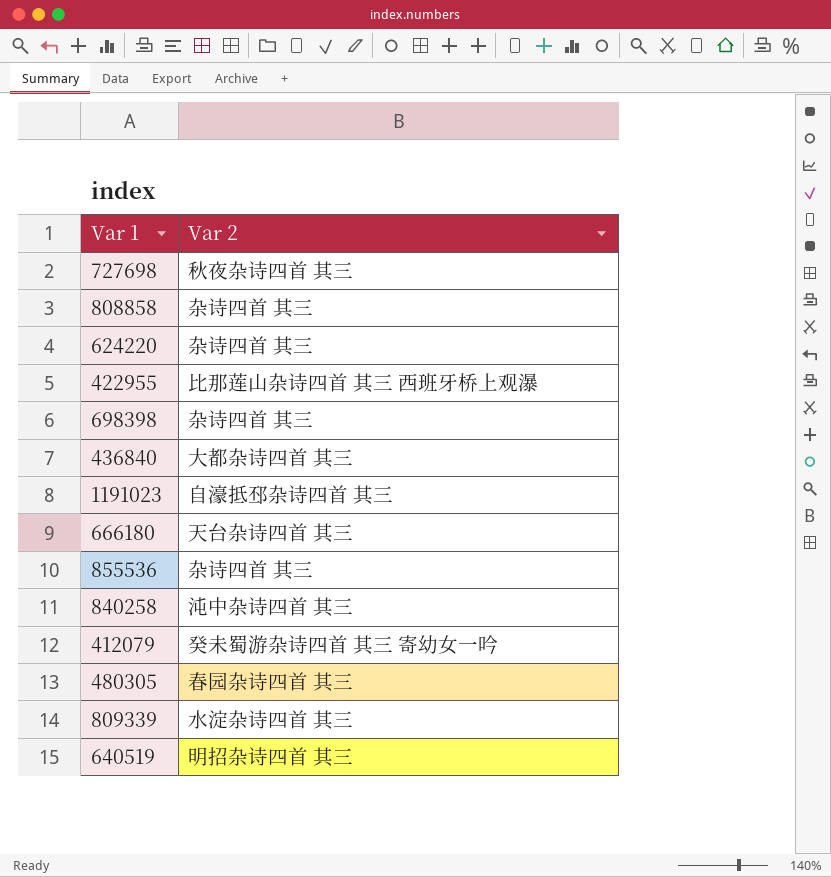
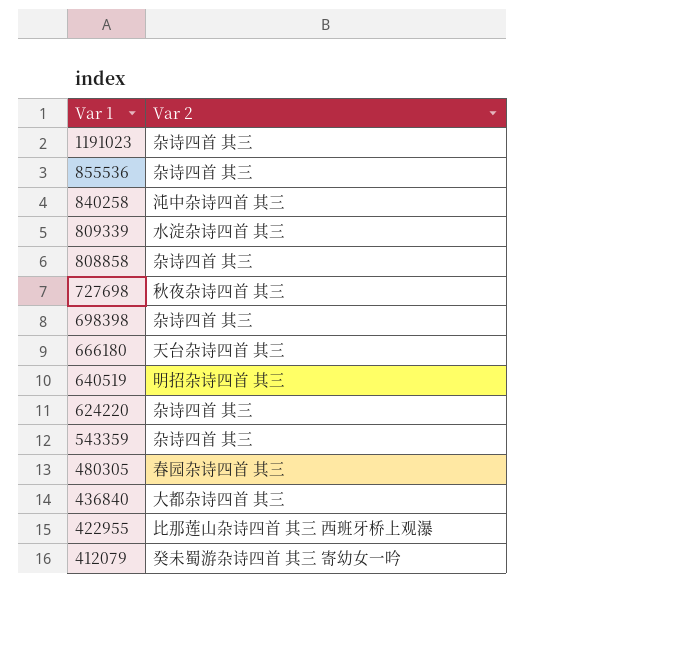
row order: none -> Var 1 descending
1191023 | Var 2: 自濠抵邳杂诗四首 其三 -> 杂诗四首 其三
row 543359: none -> 杂诗四首 其三

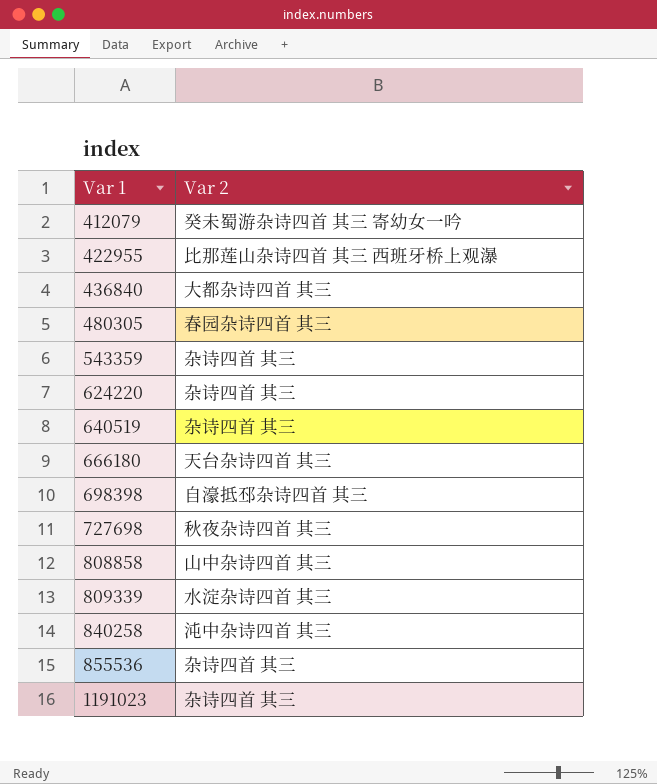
row order: Var 1 descending -> Var 1 ascending
640519 | Var 2: 明招杂诗四首 其三 -> 杂诗四首 其三
698398 | Var 2: 杂诗四首 其三 -> 自濠抵邳杂诗四首 其三
808858 | Var 2: 杂诗四首 其三 -> 山中杂诗四首 其三

